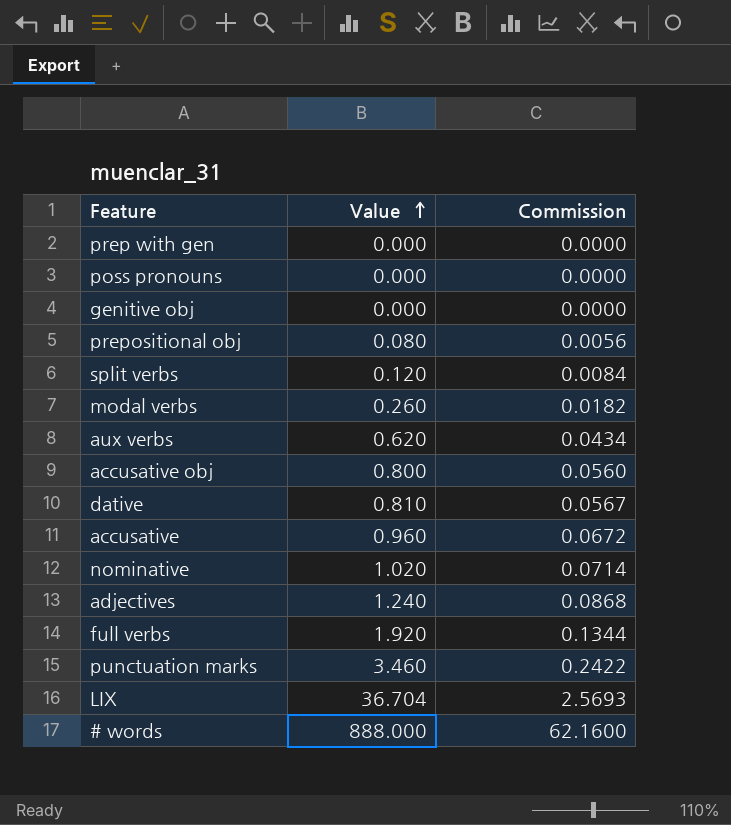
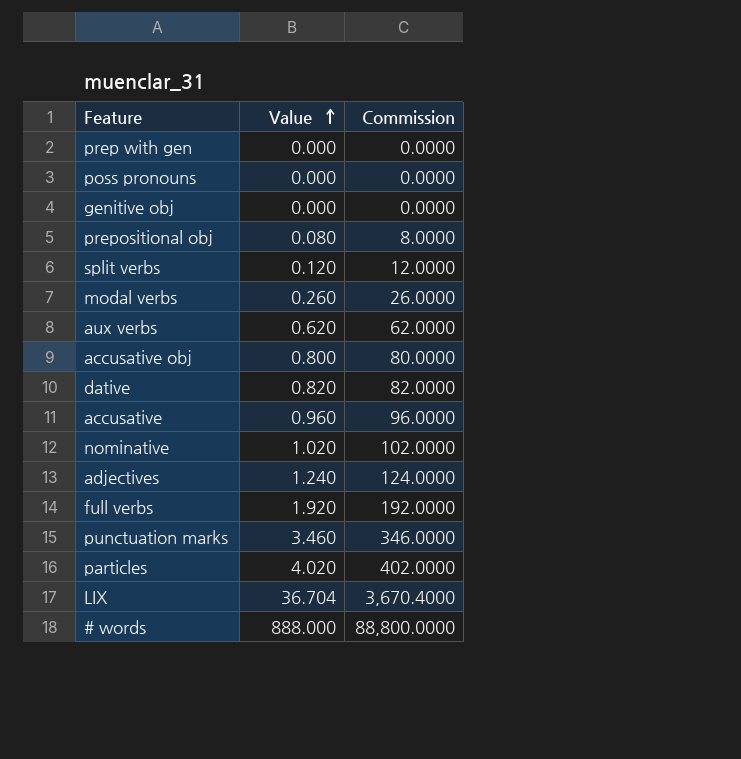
column Commission | formula: [Value] * 0.07 -> [Value] * 100
dative | Value: 0.810 -> 0.820
row particles: none -> 4.020 | 402.0000

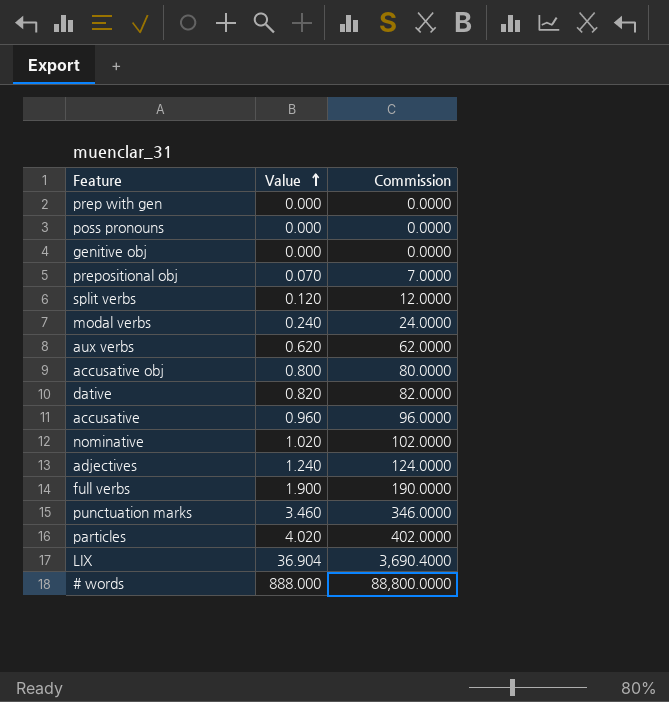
prepositional obj | Value: 0.080 -> 0.070
prepositional obj | Commission: 8.0000 -> 7.0000
modal verbs | Value: 0.260 -> 0.240
modal verbs | Commission: 26.0000 -> 24.0000
full verbs | Value: 1.920 -> 1.900
full verbs | Commission: 192.0000 -> 190.0000
LIX | Value: 36.704 -> 36.904
LIX | Commission: 3,670.4000 -> 3,690.4000

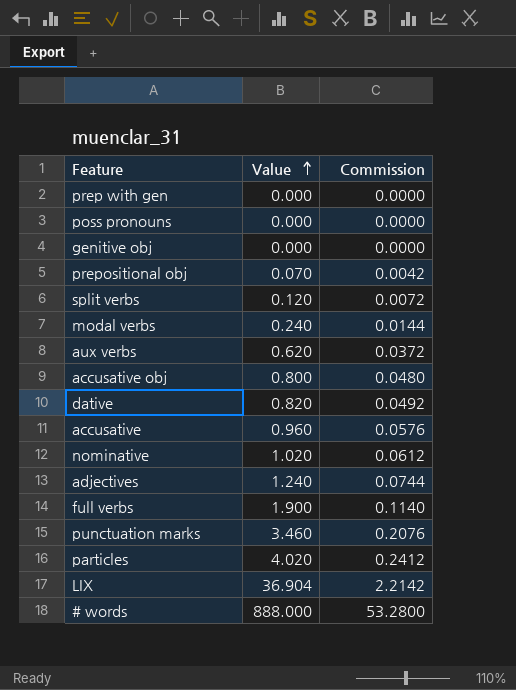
column Commission | formula: [Value] * 100 -> [Value] * 0.06

